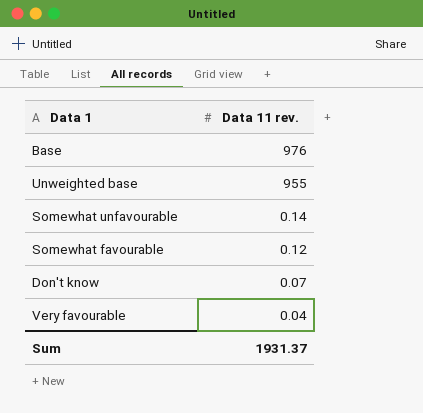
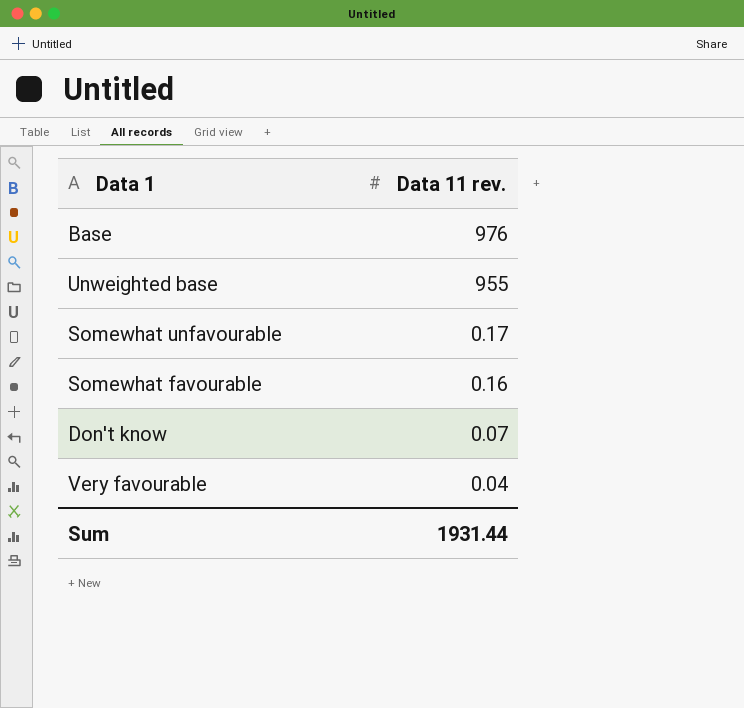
Somewhat unfavourable | Data 11 rev.: 0.14 -> 0.17
Somewhat favourable | Data 11 rev.: 0.12 -> 0.16
Sum | Data 11 rev.: 1931.37 -> 1931.44

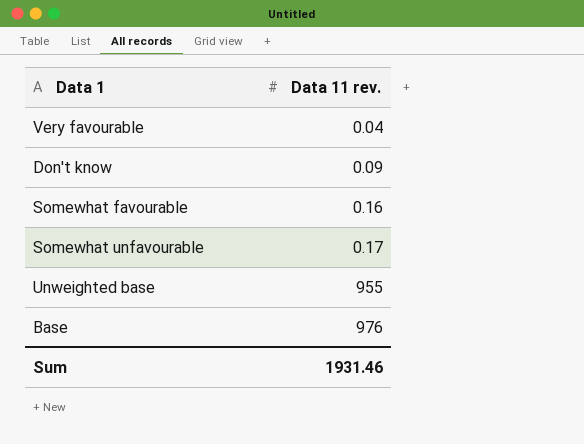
row order: Data 11 rev. descending -> Data 11 rev. ascending
Don't know | Data 11 rev.: 0.07 -> 0.09
Sum | Data 11 rev.: 1931.44 -> 1931.46

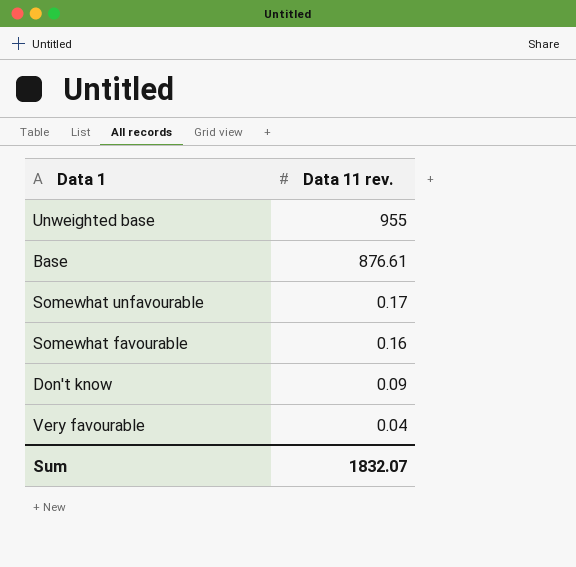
row order: Data 11 rev. ascending -> Data 11 rev. descending
Base | Data 11 rev.: 976 -> 876.61
Sum | Data 11 rev.: 1931.46 -> 1832.07

